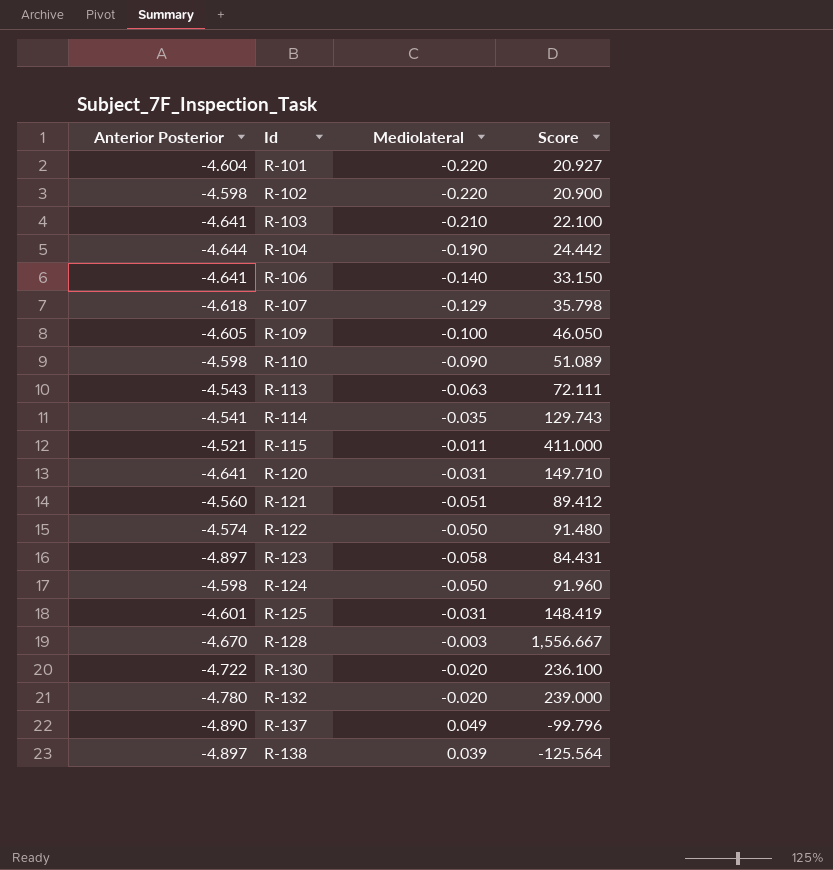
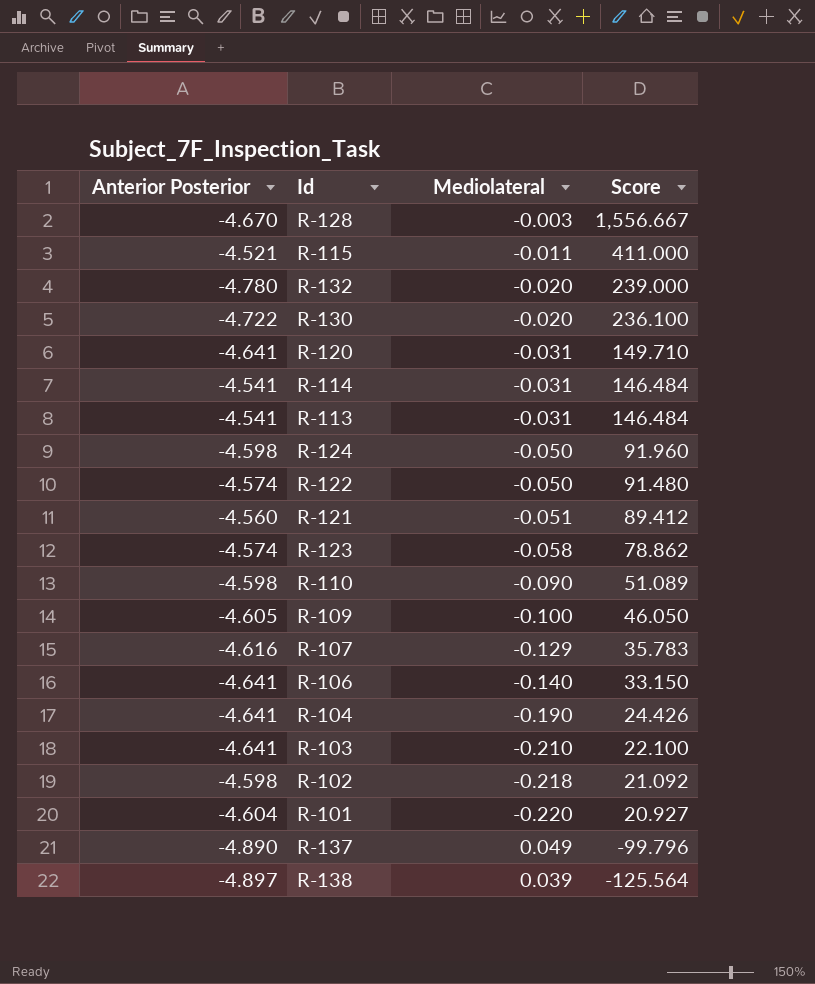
row order: Id ascending -> Score descending
row R-125: -4.601 | -0.031 | 148.419 -> none
R-114 | Mediolateral: -0.035 -> -0.031
R-114 | Score: 129.743 -> 146.484
R-113 | Anterior Posterior: -4.543 -> -4.541
R-113 | Mediolateral: -0.063 -> -0.031
R-113 | Score: 72.111 -> 146.484
R-123 | Anterior Posterior: -4.897 -> -4.574
R-123 | Score: 84.431 -> 78.862
R-107 | Anterior Posterior: -4.618 -> -4.616
R-107 | Score: 35.798 -> 35.783
R-104 | Anterior Posterior: -4.644 -> -4.641
R-104 | Score: 24.442 -> 24.426
R-102 | Mediolateral: -0.220 -> -0.218
R-102 | Score: 20.900 -> 21.092

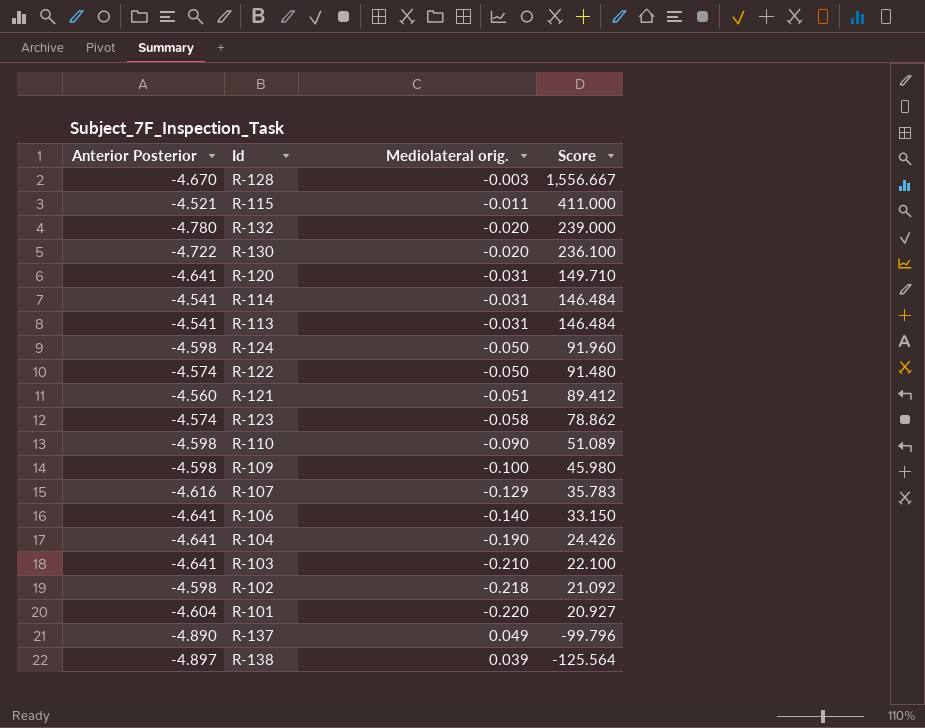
column name: Mediolateral -> Mediolateral orig.
R-109 | Anterior Posterior: -4.605 -> -4.598
R-109 | Score: 46.050 -> 45.980

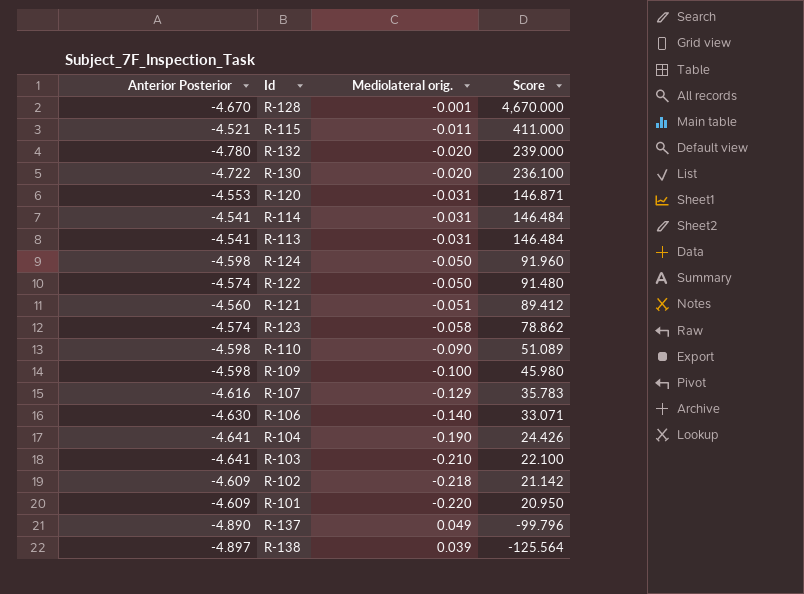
R-128 | Mediolateral orig.: -0.003 -> -0.001
R-128 | Score: 1,556.667 -> 4,670.000
R-120 | Anterior Posterior: -4.641 -> -4.553
R-120 | Score: 149.710 -> 146.871
R-106 | Anterior Posterior: -4.641 -> -4.630
R-106 | Score: 33.150 -> 33.071
R-102 | Anterior Posterior: -4.598 -> -4.609
R-102 | Score: 21.092 -> 21.142
R-101 | Anterior Posterior: -4.604 -> -4.609
R-101 | Score: 20.927 -> 20.950

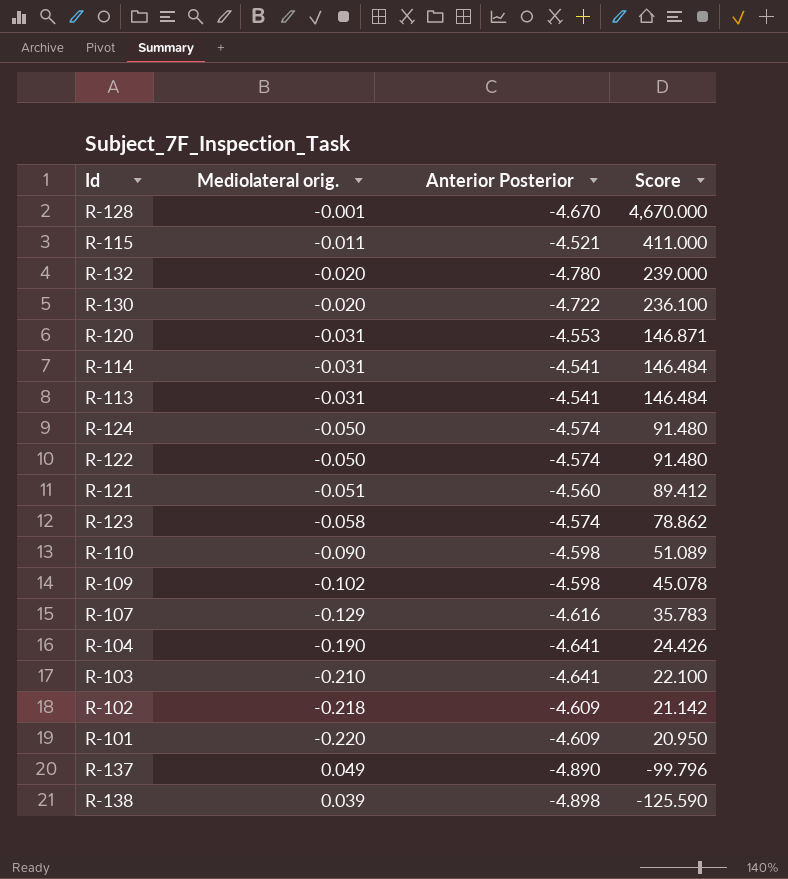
column Anterior Posterior | position: 1 -> 3
row R-106: -4.630 | -0.140 | 33.071 -> none
R-124 | Anterior Posterior: -4.598 -> -4.574
R-124 | Score: 91.960 -> 91.480
R-109 | Mediolateral orig.: -0.100 -> -0.102
R-109 | Score: 45.980 -> 45.078
R-138 | Anterior Posterior: -4.897 -> -4.898
R-138 | Score: -125.564 -> -125.590

